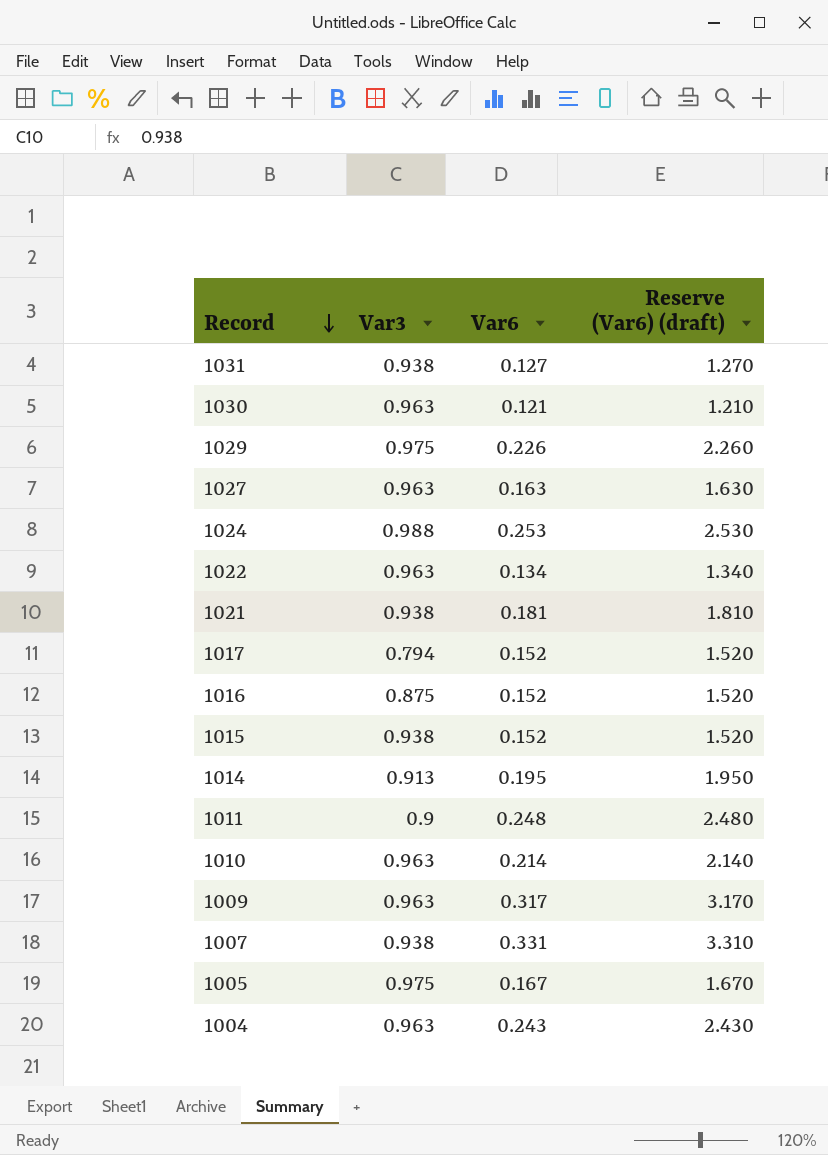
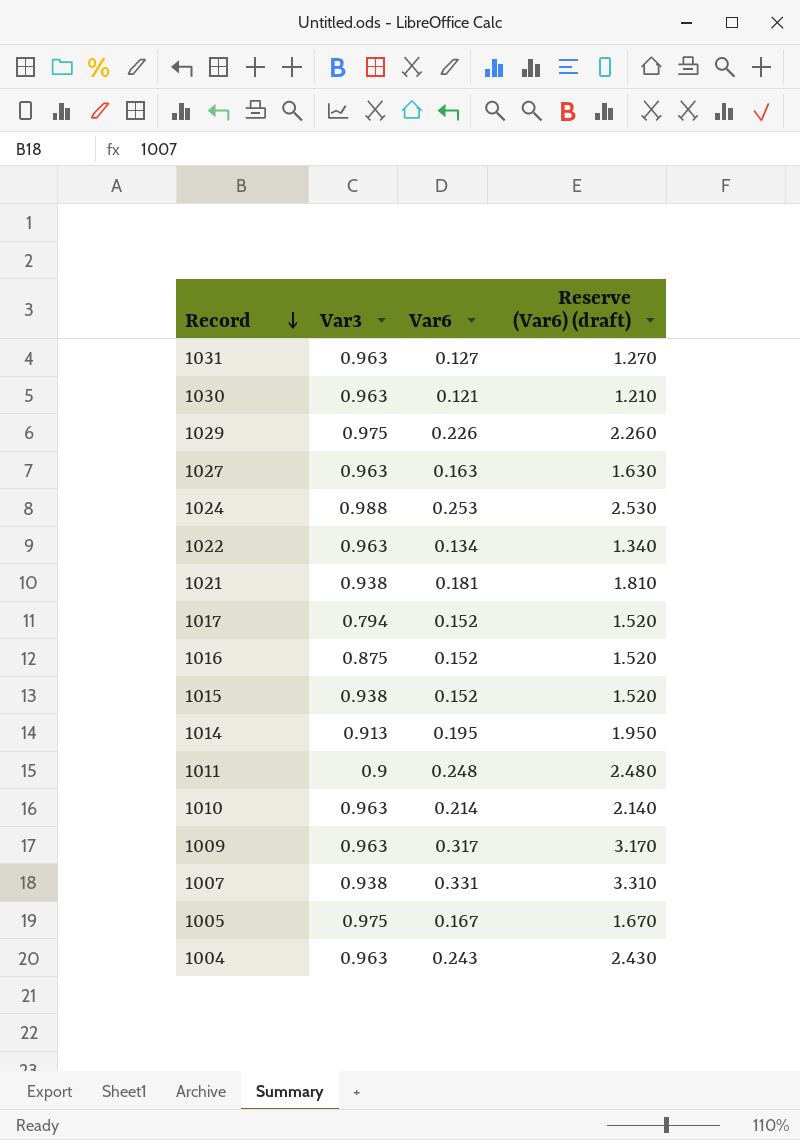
1031 | Var3: 0.938 -> 0.963

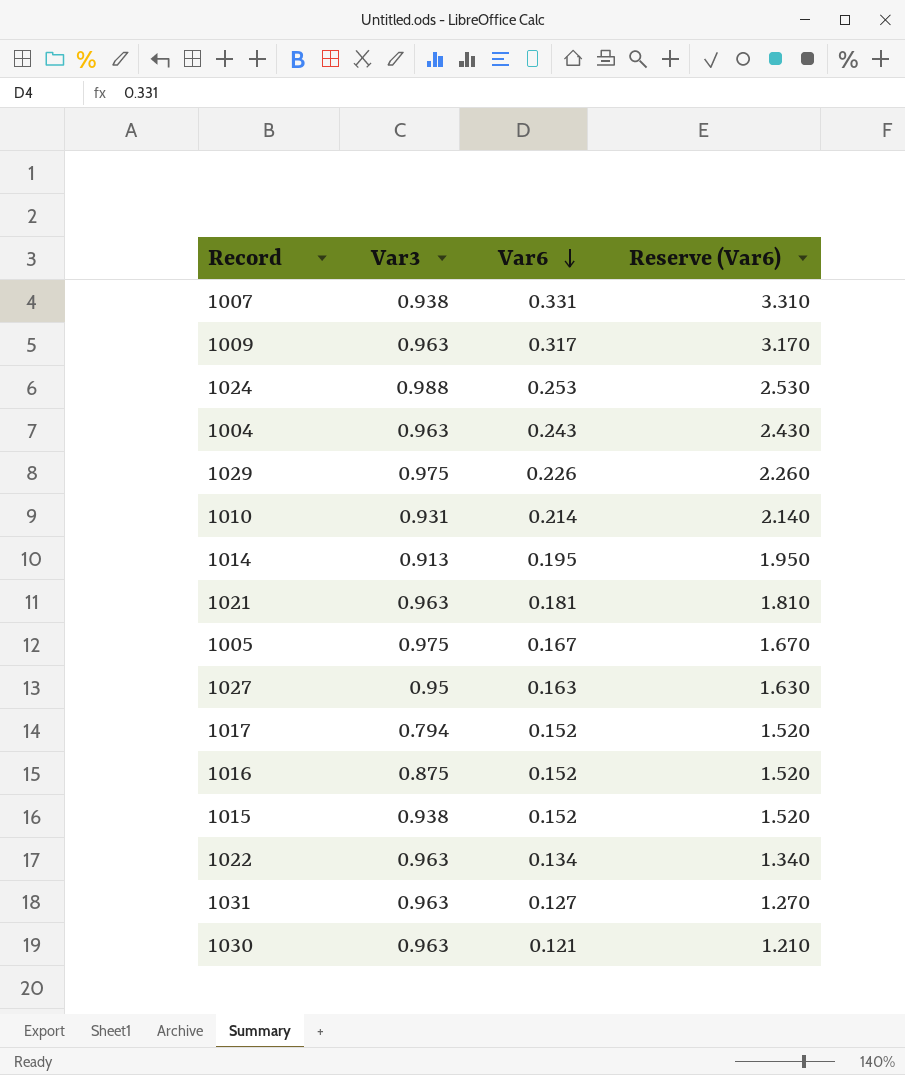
row order: Record descending -> Var6 descending
column name: Reserve (Var6) (draft) -> Reserve (Var6)
row 1011: 0.9 | 0.248 | 2.480 -> none
1010 | Var3: 0.963 -> 0.931
1021 | Var3: 0.938 -> 0.963
1027 | Var3: 0.963 -> 0.95

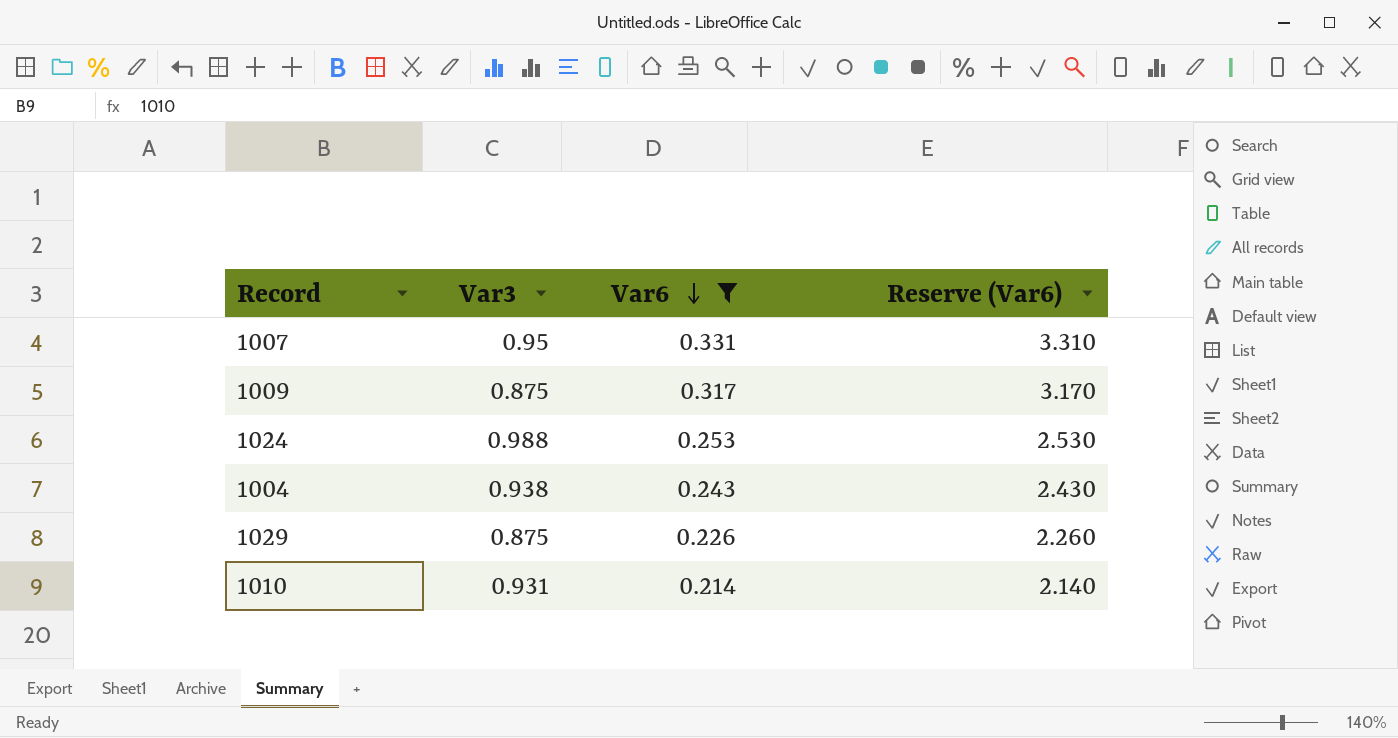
filter: none -> Var6 >= 0.214
1007 | Var3: 0.938 -> 0.95
1009 | Var3: 0.963 -> 0.875
1004 | Var3: 0.963 -> 0.938
1029 | Var3: 0.975 -> 0.875

